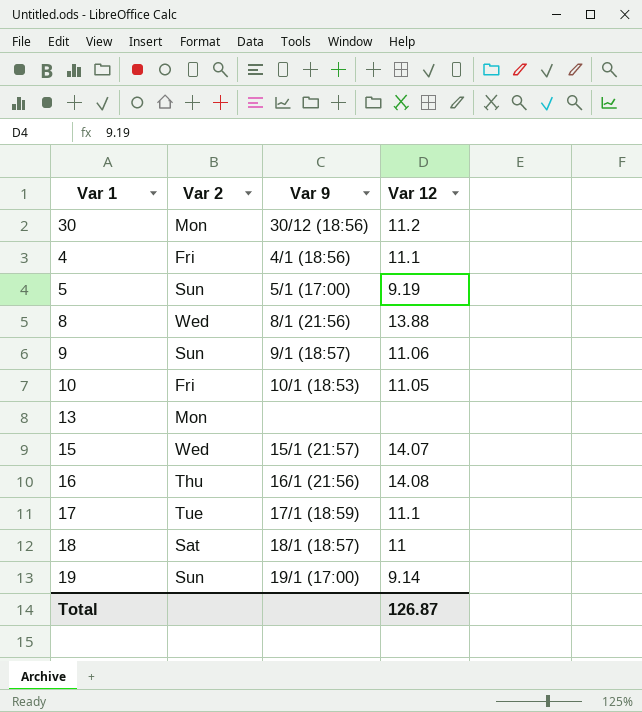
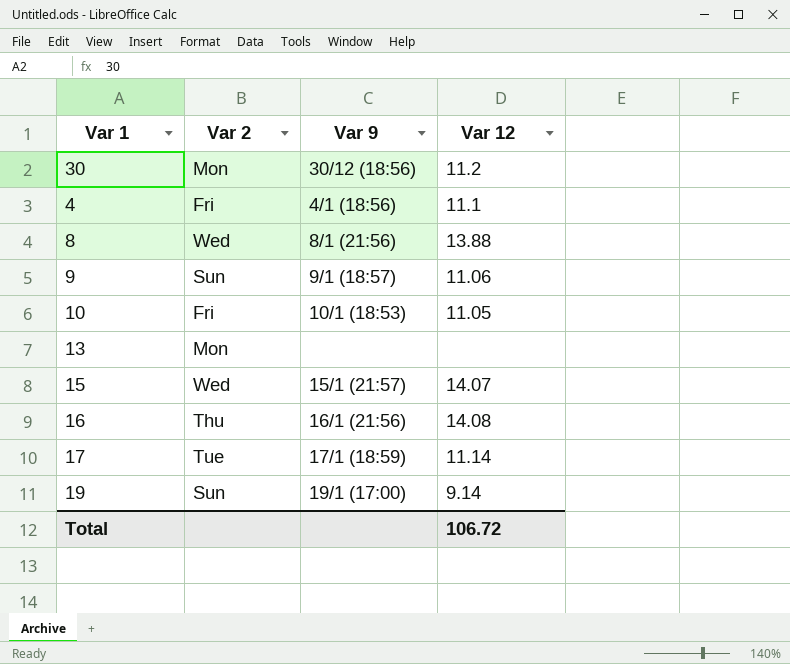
row 5: Sun | 5/1 (17:00) | 9.19 -> none
row 18: Sat | 18/1 (18:57) | 11 -> none
17 | Var 12: 11.1 -> 11.14
Total | Var 12: 126.87 -> 106.72

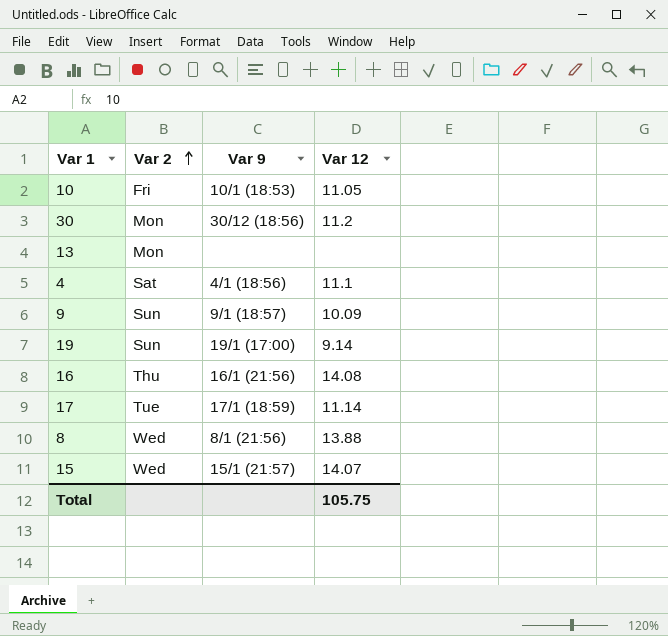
row order: none -> Var 2 ascending
4 | Var 2: Fri -> Sat
9 | Var 12: 11.06 -> 10.09
Total | Var 12: 106.72 -> 105.75

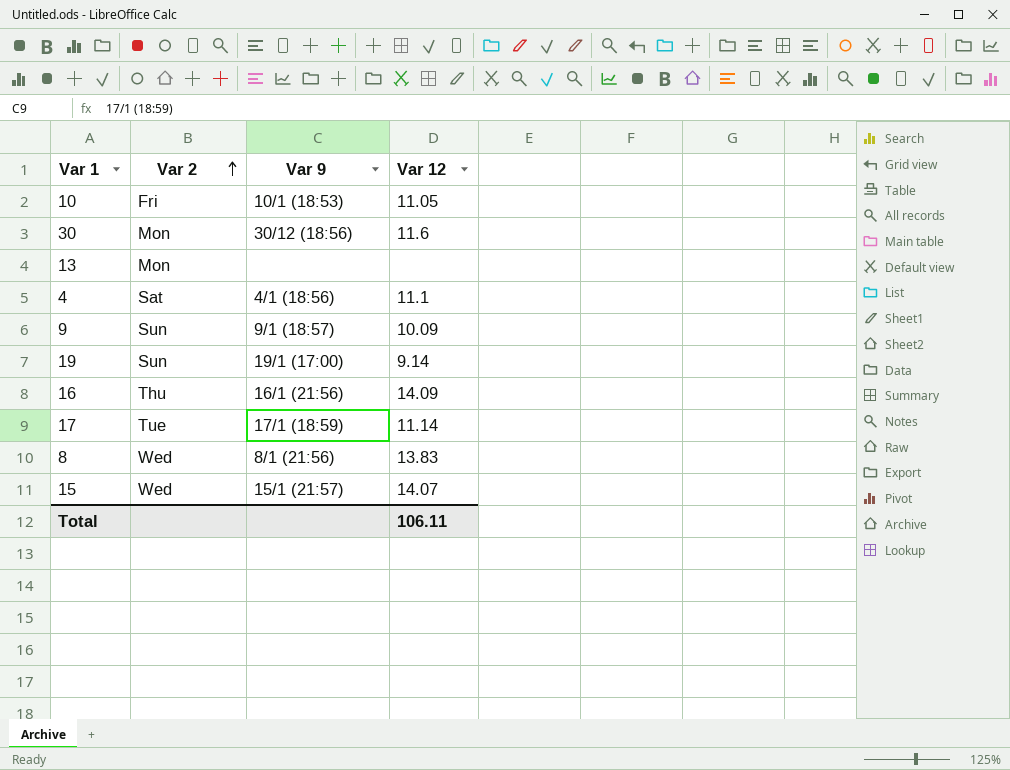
30 | Var 12: 11.2 -> 11.6
16 | Var 12: 14.08 -> 14.09
8 | Var 12: 13.88 -> 13.83
Total | Var 12: 105.75 -> 106.11

